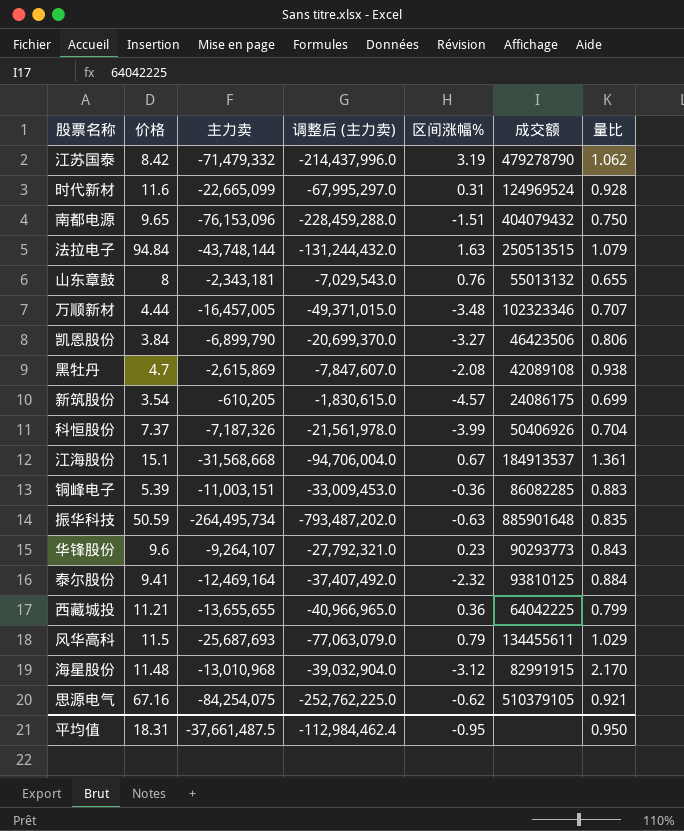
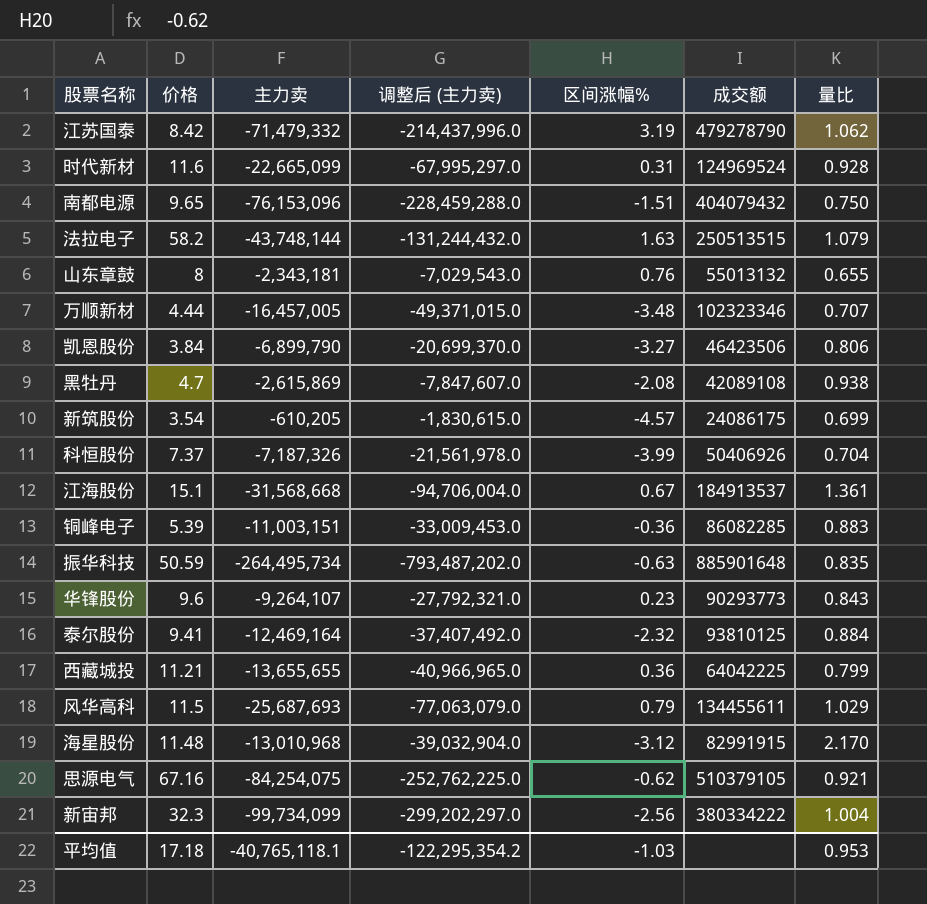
法拉电子 | 价格: 94.84 -> 58.2
row 新宙邦: none -> 32.3 | -99,734,099 | -299,202,297.0 | -2.56 | 380334222 | 1.004
平均值 | 价格: 18.31 -> 17.18
平均值 | 主力卖: -37,661,487.5 -> -40,765,118.1
平均值 | 调整后 (主力卖): -112,984,462.4 -> -122,295,354.2
平均值 | 区间涨幅%: -0.95 -> -1.03
平均值 | 量比: 0.950 -> 0.953

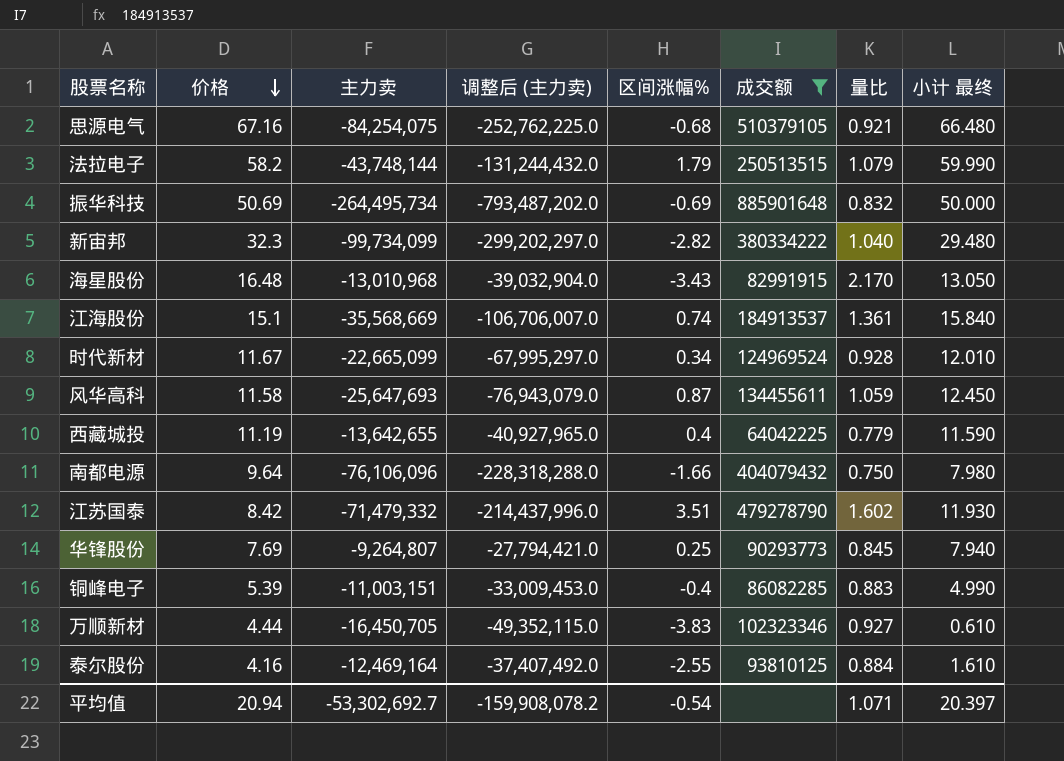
filter: none -> 成交额 >= 64042225
row order: none -> 价格 descending
column 小计 最终 | formula: none -> [价格] + [区间涨幅%]
思源电气 | 区间涨幅%: -0.62 -> -0.68
法拉电子 | 区间涨幅%: 1.63 -> 1.79
振华科技 | 价格: 50.59 -> 50.69
振华科技 | 区间涨幅%: -0.63 -> -0.69
振华科技 | 量比: 0.835 -> 0.832
新宙邦 | 区间涨幅%: -2.56 -> -2.82
新宙邦 | 量比: 1.004 -> 1.040
海星股份 | 价格: 11.48 -> 16.48
海星股份 | 区间涨幅%: -3.12 -> -3.43
江海股份 | 主力卖: -31,568,668 -> -35,568,669
江海股份 | 调整后 (主力卖): -94,706,004.0 -> -106,706,007.0
江海股份 | 区间涨幅%: 0.67 -> 0.74
时代新材 | 价格: 11.6 -> 11.67
时代新材 | 区间涨幅%: 0.31 -> 0.34
风华高科 | 价格: 11.5 -> 11.58
风华高科 | 主力卖: -25,687,693 -> -25,647,693
风华高科 | 调整后 (主力卖): -77,063,079.0 -> -76,943,079.0
风华高科 | 区间涨幅%: 0.79 -> 0.87
风华高科 | 量比: 1.029 -> 1.059
西藏城投 | 价格: 11.21 -> 11.19
西藏城投 | 主力卖: -13,655,655 -> -13,642,655
西藏城投 | 调整后 (主力卖): -40,966,965.0 -> -40,927,965.0
西藏城投 | 区间涨幅%: 0.36 -> 0.4
西藏城投 | 量比: 0.799 -> 0.779
南都电源 | 价格: 9.65 -> 9.64
南都电源 | 主力卖: -76,153,096 -> -76,106,096
南都电源 | 调整后 (主力卖): -228,459,288.0 -> -228,318,288.0
南都电源 | 区间涨幅%: -1.51 -> -1.66
江苏国泰 | 区间涨幅%: 3.19 -> 3.51
江苏国泰 | 量比: 1.062 -> 1.602
华锋股份 | 价格: 9.6 -> 7.69
华锋股份 | 主力卖: -9,264,107 -> -9,264,807
华锋股份 | 调整后 (主力卖): -27,792,321.0 -> -27,794,421.0
华锋股份 | 区间涨幅%: 0.23 -> 0.25
华锋股份 | 量比: 0.843 -> 0.845
铜峰电子 | 区间涨幅%: -0.36 -> -0.4
万顺新材 | 主力卖: -16,457,005 -> -16,450,705
万顺新材 | 调整后 (主力卖): -49,371,015.0 -> -49,352,115.0
万顺新材 | 区间涨幅%: -3.48 -> -3.83
万顺新材 | 量比: 0.707 -> 0.927
泰尔股份 | 价格: 9.41 -> 4.16
泰尔股份 | 区间涨幅%: -2.32 -> -2.55
平均值 | 价格: 17.18 -> 20.94
平均值 | 主力卖: -40,765,118.1 -> -53,302,692.7
平均值 | 调整后 (主力卖): -122,295,354.2 -> -159,908,078.2
平均值 | 区间涨幅%: -1.03 -> -0.54
平均值 | 量比: 0.953 -> 1.071

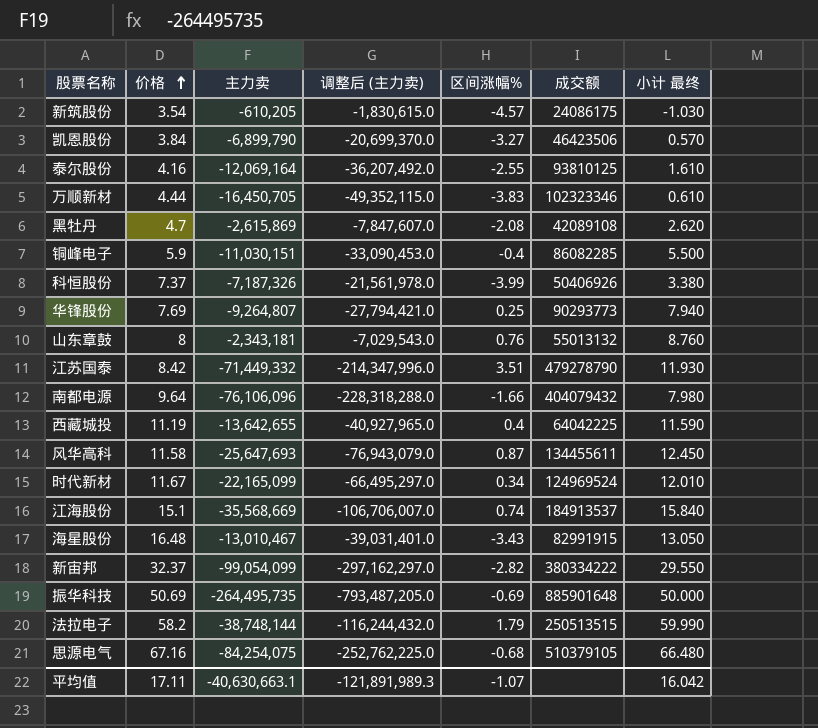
filter: 成交额 >= 64042225 -> none
row order: 价格 descending -> 价格 ascending
column 量比 | position: 7 -> none
泰尔股份 | 主力卖: -12,469,164 -> -12,069,164
泰尔股份 | 调整后 (主力卖): -37,407,492.0 -> -36,207,492.0
铜峰电子 | 价格: 5.39 -> 5.9
铜峰电子 | 主力卖: -11,003,151 -> -11,030,151
铜峰电子 | 调整后 (主力卖): -33,009,453.0 -> -33,090,453.0
铜峰电子 | 小计 最终: 4.990 -> 5.500
江苏国泰 | 主力卖: -71,479,332 -> -71,449,332
江苏国泰 | 调整后 (主力卖): -214,437,996.0 -> -214,347,996.0
时代新材 | 主力卖: -22,665,099 -> -22,165,099
时代新材 | 调整后 (主力卖): -67,995,297.0 -> -66,495,297.0
海星股份 | 主力卖: -13,010,968 -> -13,010,467
海星股份 | 调整后 (主力卖): -39,032,904.0 -> -39,031,401.0
新宙邦 | 价格: 32.3 -> 32.37
新宙邦 | 主力卖: -99,734,099 -> -99,054,099
新宙邦 | 调整后 (主力卖): -299,202,297.0 -> -297,162,297.0
新宙邦 | 小计 最终: 29.480 -> 29.550
振华科技 | 主力卖: -264,495,734 -> -264,495,735
振华科技 | 调整后 (主力卖): -793,487,202.0 -> -793,487,205.0
法拉电子 | 主力卖: -43,748,144 -> -38,748,144
法拉电子 | 调整后 (主力卖): -131,244,432.0 -> -116,244,432.0
平均值 | 价格: 20.94 -> 17.11
平均值 | 主力卖: -53,302,692.7 -> -40,630,663.1
平均值 | 调整后 (主力卖): -159,908,078.2 -> -121,891,989.3
平均值 | 区间涨幅%: -0.54 -> -1.07
平均值 | 小计 最终: 20.397 -> 16.042

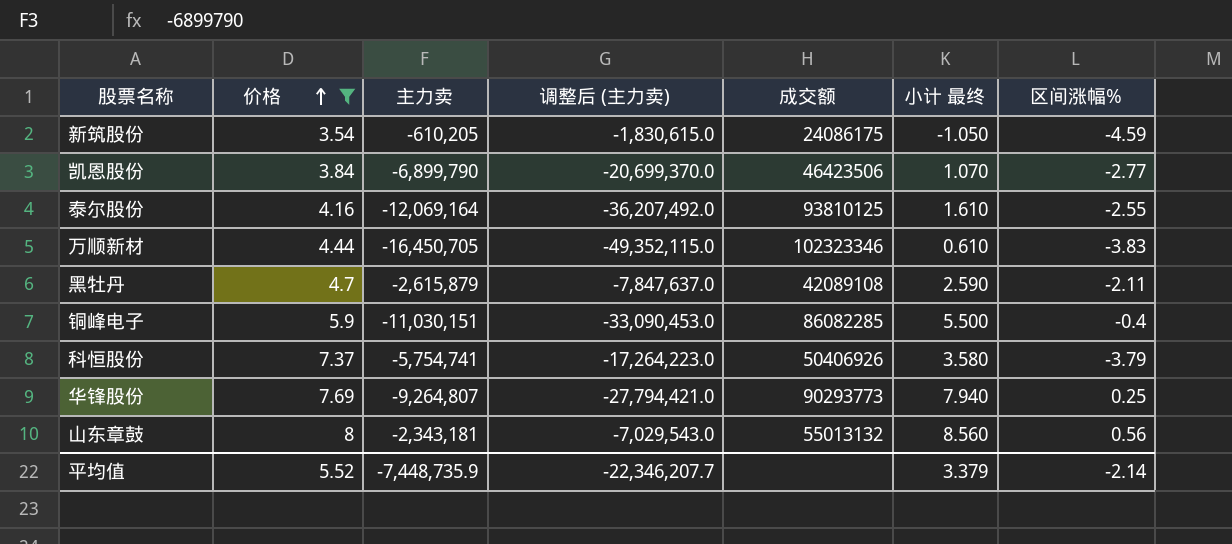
filter: none -> 价格 <= 8
column 区间涨幅% | position: 5 -> 7
新筑股份 | 小计 最终: -1.030 -> -1.050
新筑股份 | 区间涨幅%: -4.57 -> -4.59
凯恩股份 | 小计 最终: 0.570 -> 1.070
凯恩股份 | 区间涨幅%: -3.27 -> -2.77
黑牡丹 | 主力卖: -2,615,869 -> -2,615,879
黑牡丹 | 调整后 (主力卖): -7,847,607.0 -> -7,847,637.0
黑牡丹 | 小计 最终: 2.620 -> 2.590
黑牡丹 | 区间涨幅%: -2.08 -> -2.11
科恒股份 | 主力卖: -7,187,326 -> -5,754,741
科恒股份 | 调整后 (主力卖): -21,561,978.0 -> -17,264,223.0
科恒股份 | 小计 最终: 3.380 -> 3.580
科恒股份 | 区间涨幅%: -3.99 -> -3.79
山东章鼓 | 小计 最终: 8.760 -> 8.560
山东章鼓 | 区间涨幅%: 0.76 -> 0.56
平均值 | 价格: 17.11 -> 5.52
平均值 | 主力卖: -40,630,663.1 -> -7,448,735.9
平均值 | 调整后 (主力卖): -121,891,989.3 -> -22,346,207.7
平均值 | 小计 最终: 16.042 -> 3.379
平均值 | 区间涨幅%: -1.07 -> -2.14

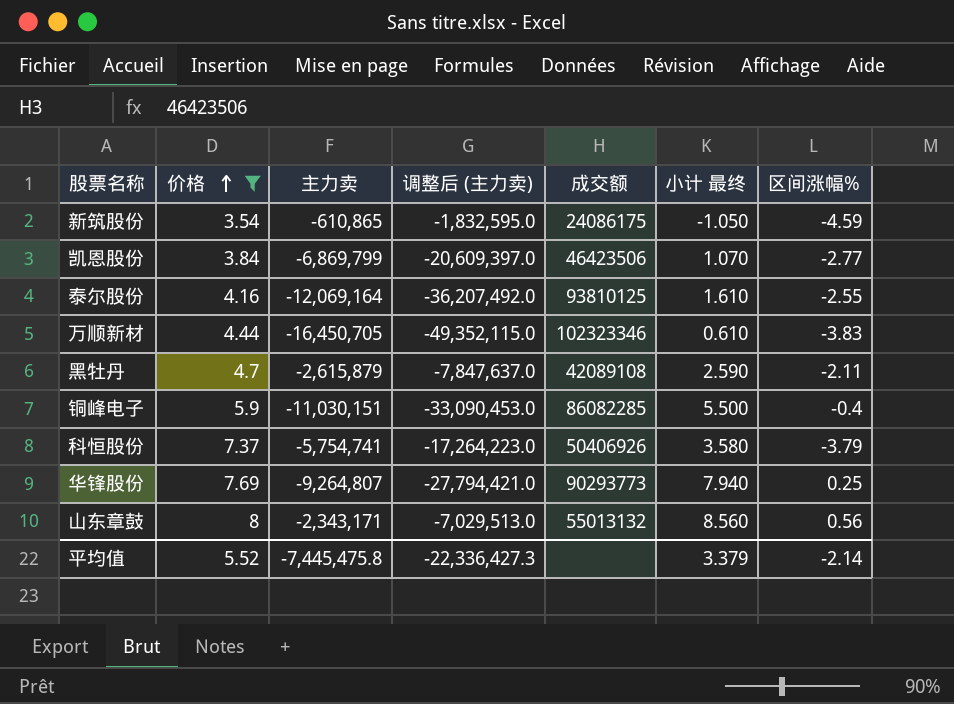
新筑股份 | 主力卖: -610,205 -> -610,865
新筑股份 | 调整后 (主力卖): -1,830,615.0 -> -1,832,595.0
凯恩股份 | 主力卖: -6,899,790 -> -6,869,799
凯恩股份 | 调整后 (主力卖): -20,699,370.0 -> -20,609,397.0
山东章鼓 | 主力卖: -2,343,181 -> -2,343,171
山东章鼓 | 调整后 (主力卖): -7,029,543.0 -> -7,029,513.0
平均值 | 主力卖: -7,448,735.9 -> -7,445,475.8
平均值 | 调整后 (主力卖): -22,346,207.7 -> -22,336,427.3

